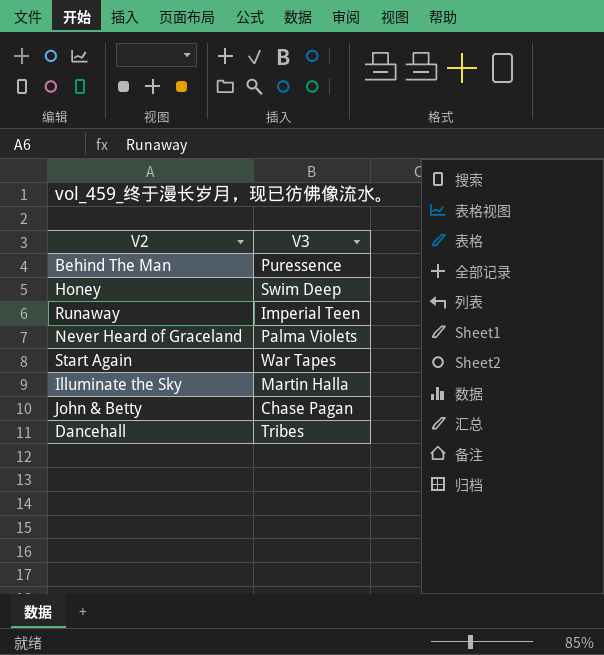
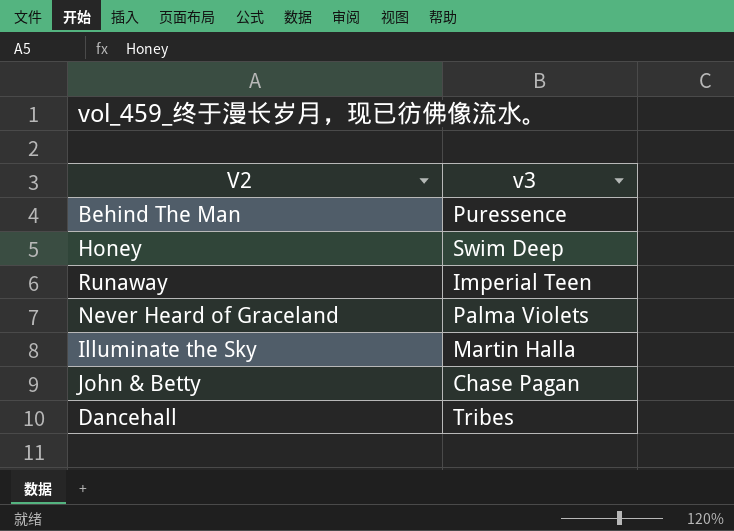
column name: V3 -> v3
row Start Again: War Tapes -> none

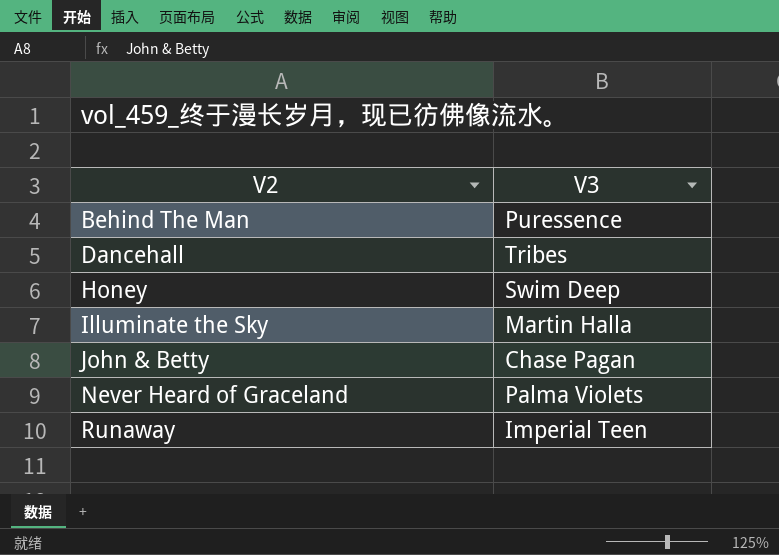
row order: none -> V2 ascending
column name: v3 -> V3

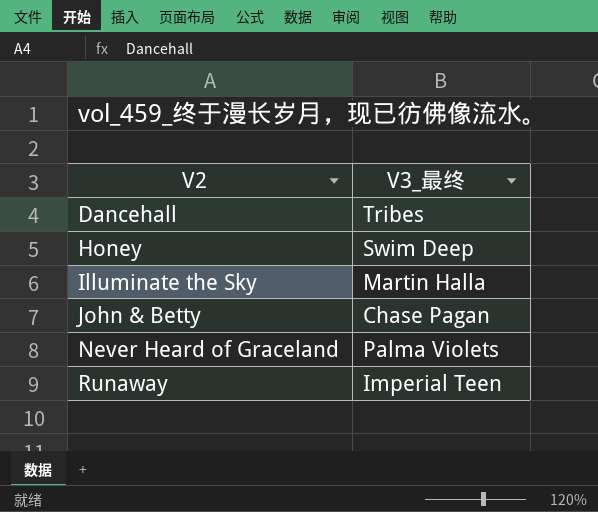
column name: V3 -> V3_最终
row Behind The Man: Puressence -> none

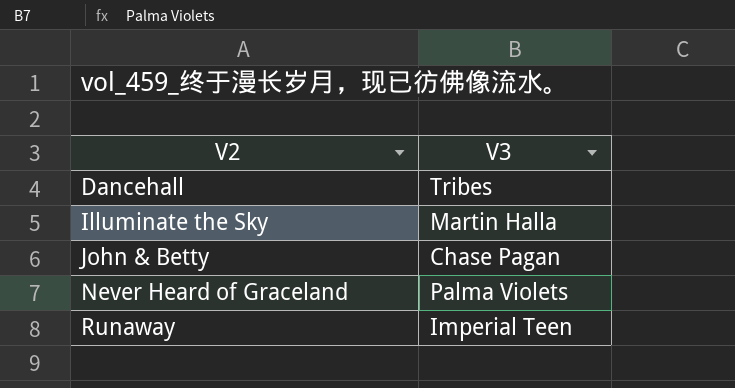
column name: V3_最终 -> V3
row Honey: Swim Deep -> none

